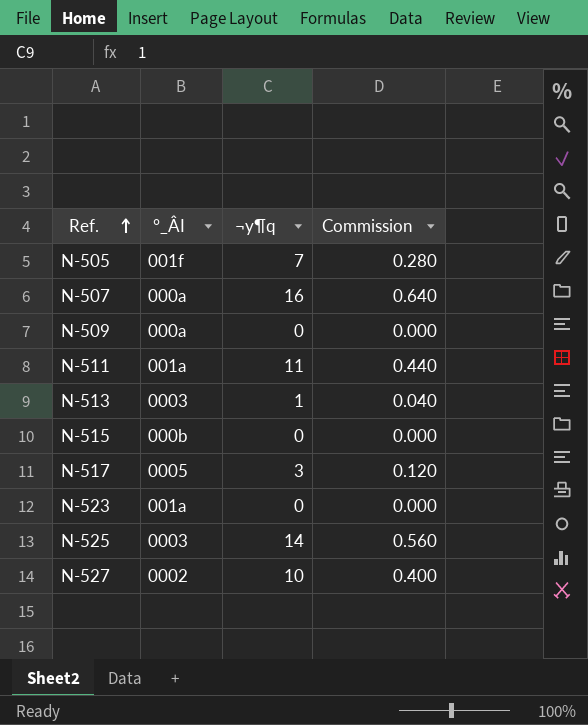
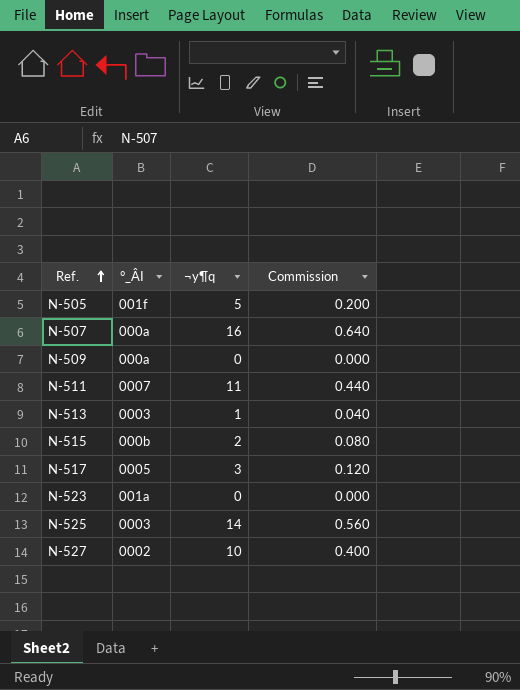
N-505 | ¬y¶q: 7 -> 5
N-505 | Commission: 0.280 -> 0.200
N-511 | °_ÂI: 001a -> 0007
N-515 | ¬y¶q: 0 -> 2
N-515 | Commission: 0.000 -> 0.080

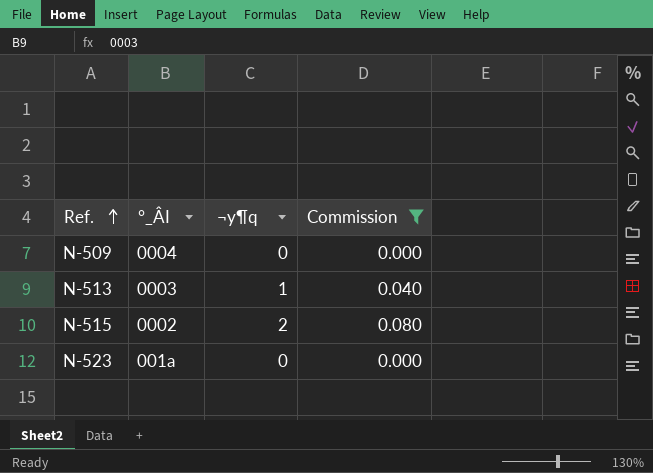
filter: none -> Commission <= 0.080
N-509 | °_ÂI: 000a -> 0004
N-515 | °_ÂI: 000b -> 0002

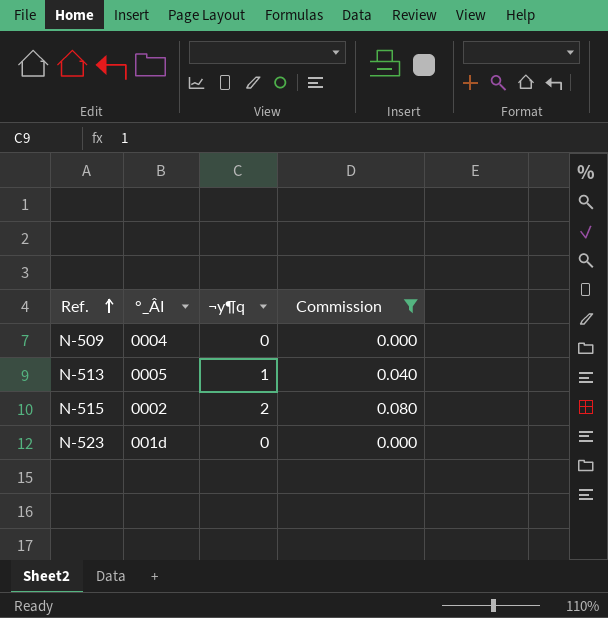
N-513 | °_ÂI: 0003 -> 0005
N-523 | °_ÂI: 001a -> 001d

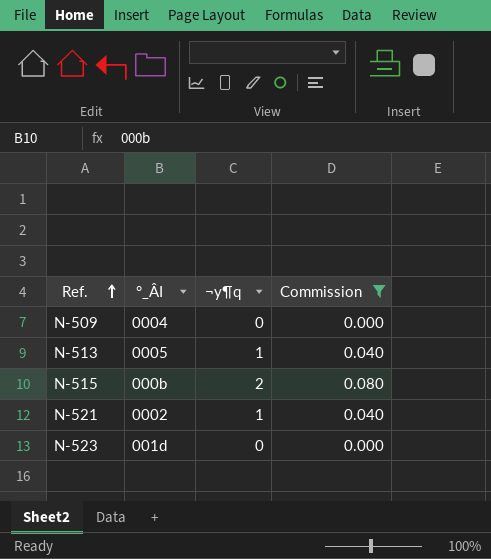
N-515 | °_ÂI: 0002 -> 000b
row N-521: none -> 0002 | 1 | 0.040

